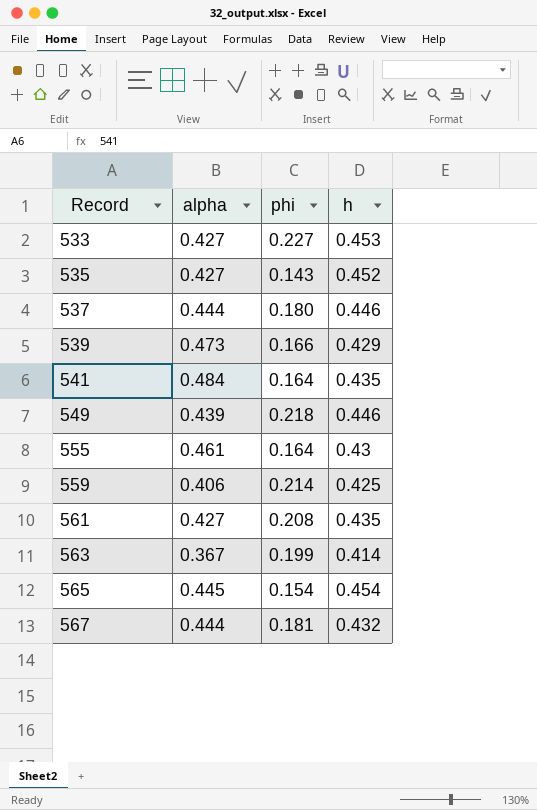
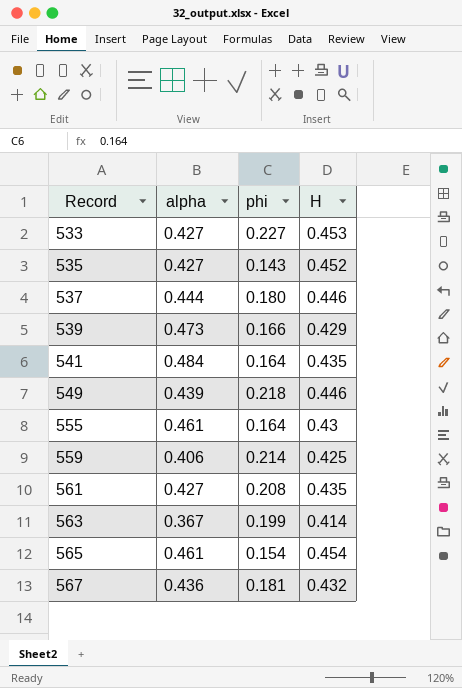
column name: h -> H
565 | alpha: 0.445 -> 0.461
567 | alpha: 0.444 -> 0.436

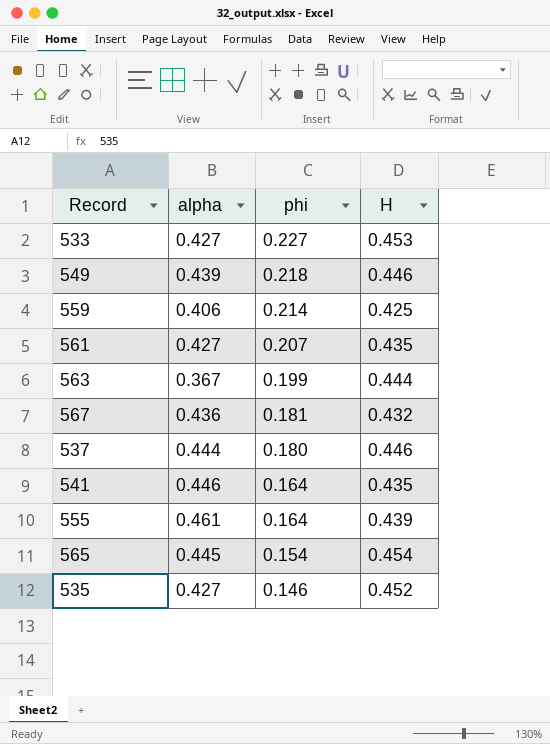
row order: Record ascending -> phi descending
row 539: 0.473 | 0.166 | 0.429 -> none
561 | phi: 0.208 -> 0.207
563 | H: 0.414 -> 0.444
541 | alpha: 0.484 -> 0.446
555 | H: 0.43 -> 0.439
565 | alpha: 0.461 -> 0.445
535 | phi: 0.143 -> 0.146

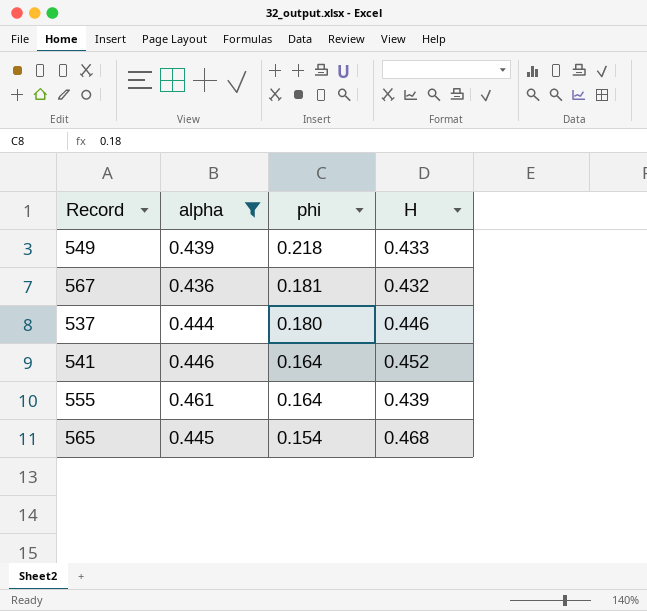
filter: none -> alpha >= 0.436
549 | H: 0.446 -> 0.433
541 | H: 0.435 -> 0.452
565 | H: 0.454 -> 0.468

